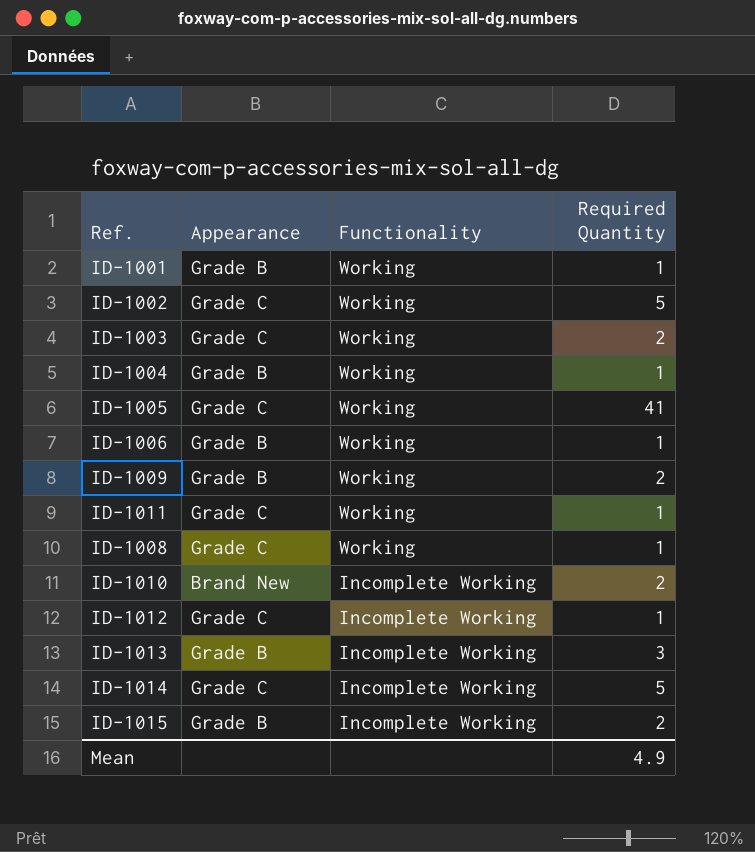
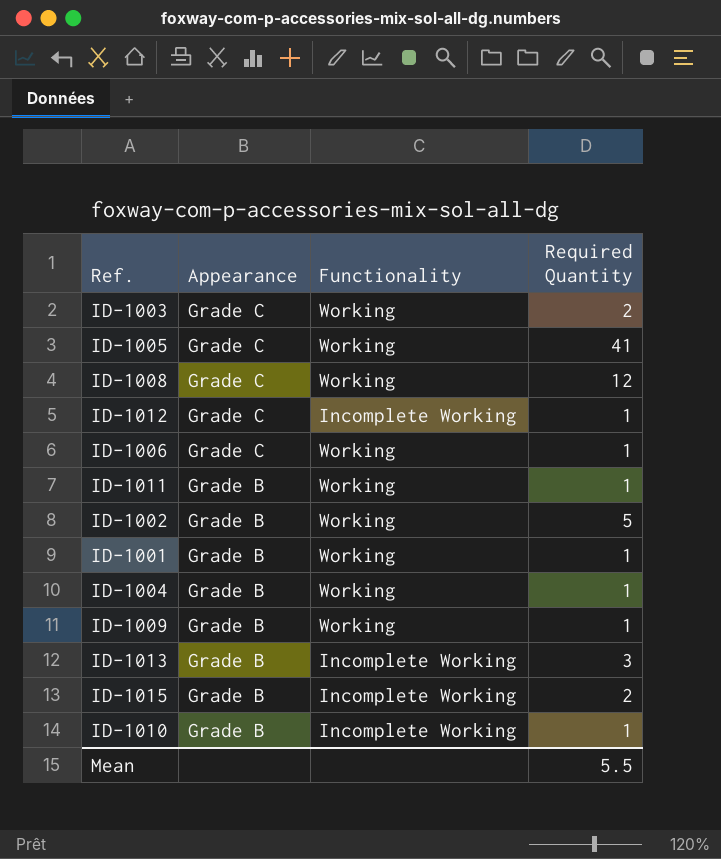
row order: Functionality descending -> Appearance descending
row ID-1014: Grade C | Incomplete Working | 5 -> none
ID-1008 | Required Quantity: 1 -> 12
ID-1006 | Appearance: Grade B -> Grade C
ID-1011 | Appearance: Grade C -> Grade B
ID-1002 | Appearance: Grade C -> Grade B
ID-1009 | Required Quantity: 2 -> 1
ID-1010 | Appearance: Brand New -> Grade B
ID-1010 | Required Quantity: 2 -> 1
Mean | Required Quantity: 4.9 -> 5.5

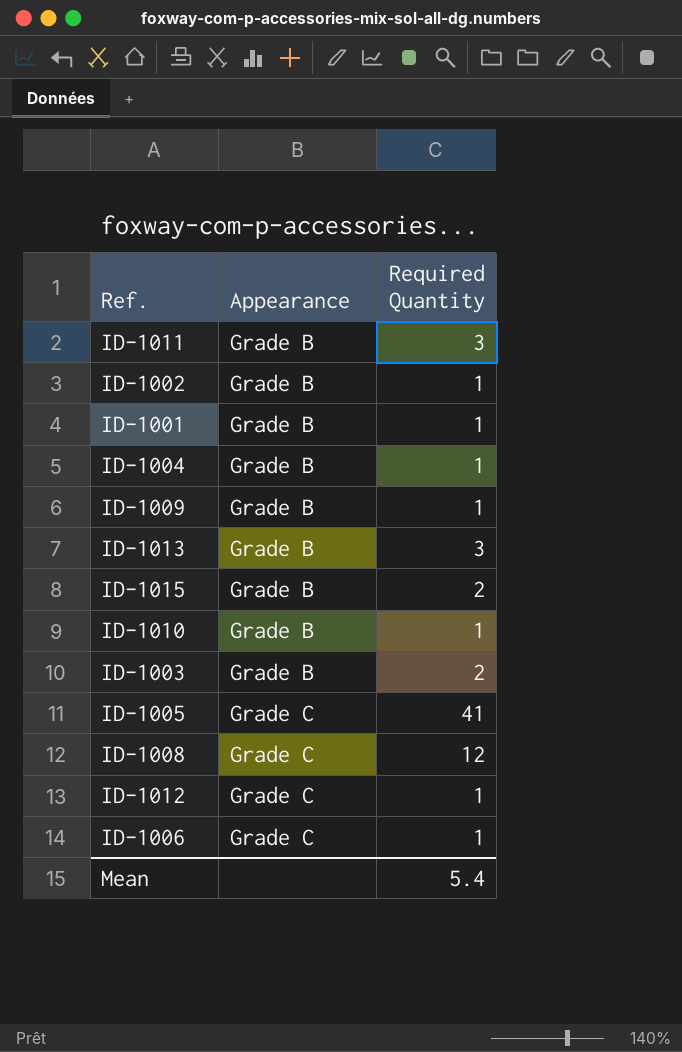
row order: Appearance descending -> Appearance ascending
column Functionality | position: 3 -> none
ID-1011 | Required Quantity: 1 -> 3
ID-1002 | Required Quantity: 5 -> 1
ID-1003 | Appearance: Grade C -> Grade B
Mean | Required Quantity: 5.5 -> 5.4

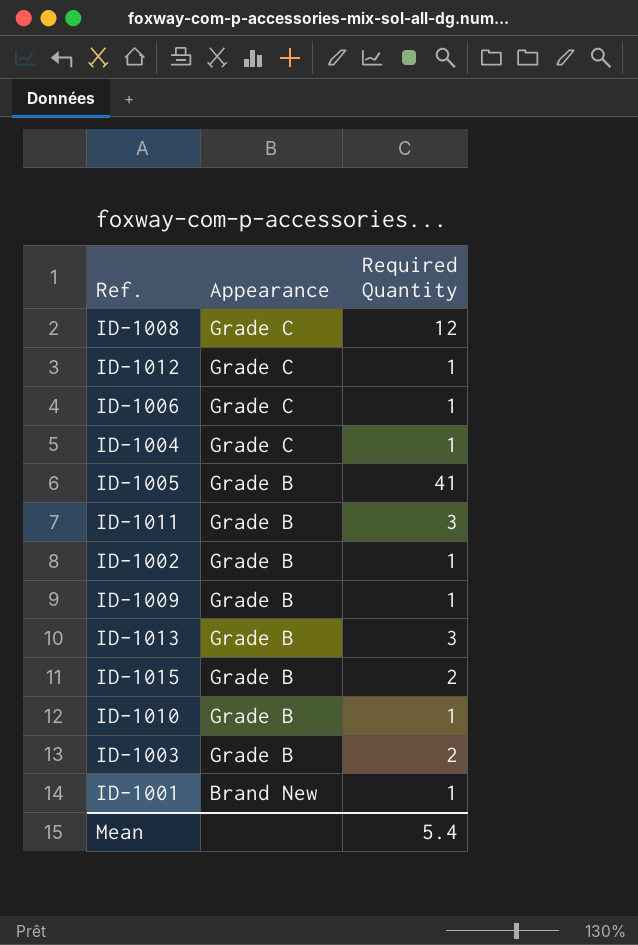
row order: Appearance ascending -> Appearance descending
ID-1004 | Appearance: Grade B -> Grade C
ID-1005 | Appearance: Grade C -> Grade B
ID-1001 | Appearance: Grade B -> Brand New

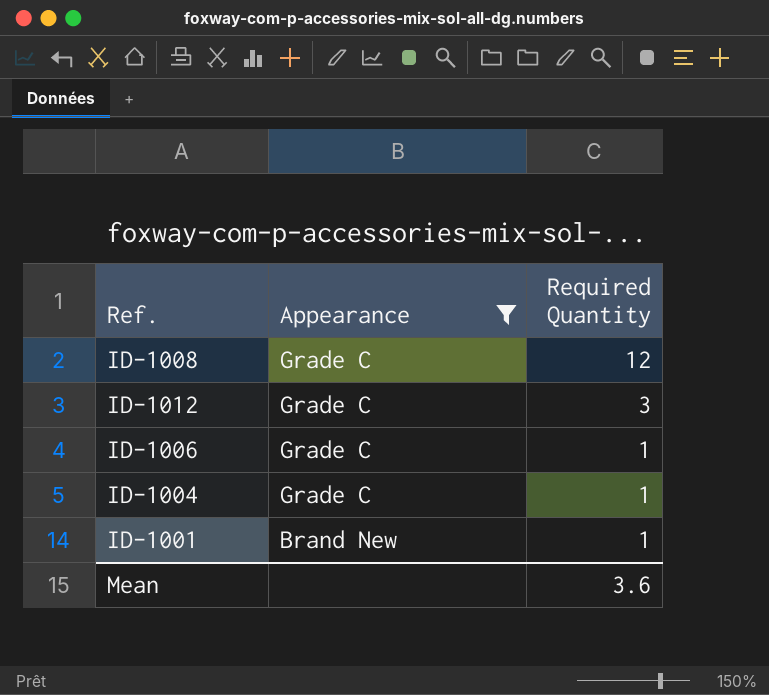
filter: none -> Appearance != Grade B
ID-1012 | Required Quantity: 1 -> 3
Mean | Required Quantity: 5.4 -> 3.6

